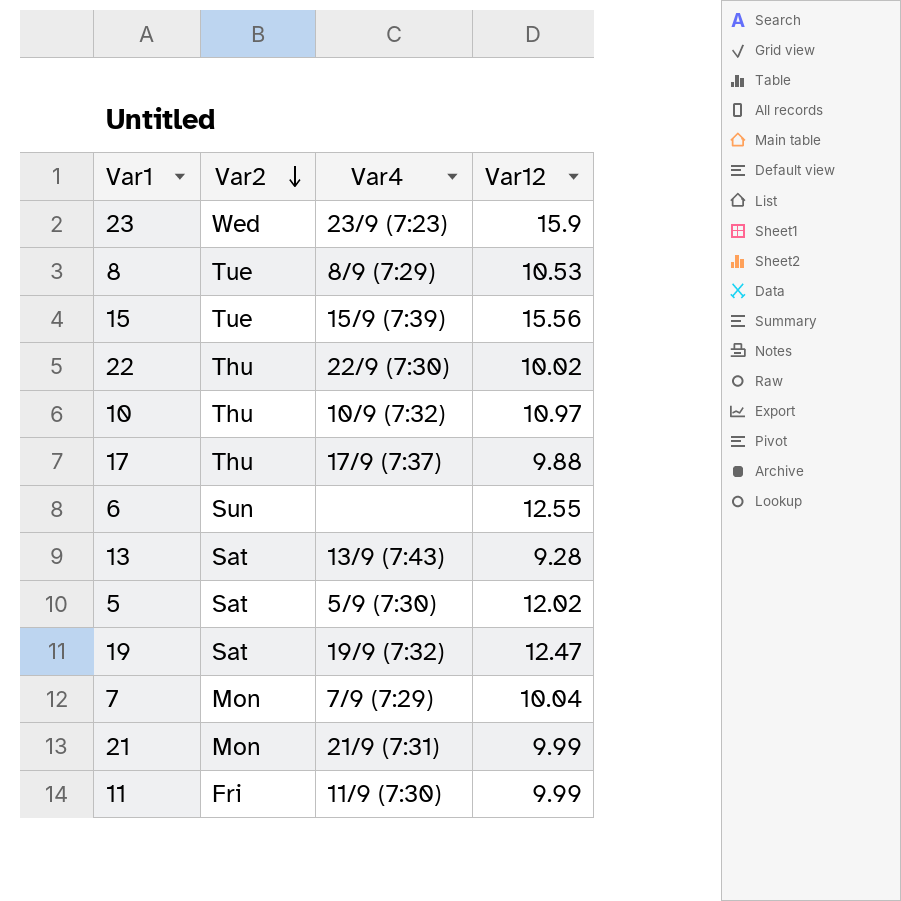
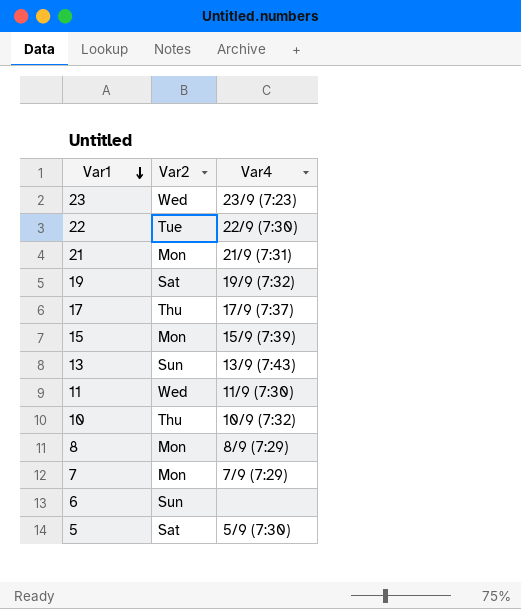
row order: Var2 descending -> Var1 descending
column Var12 | position: 4 -> none
22 | Var2: Thu -> Tue
15 | Var2: Tue -> Mon
13 | Var2: Sat -> Sun
11 | Var2: Fri -> Wed
8 | Var2: Tue -> Mon

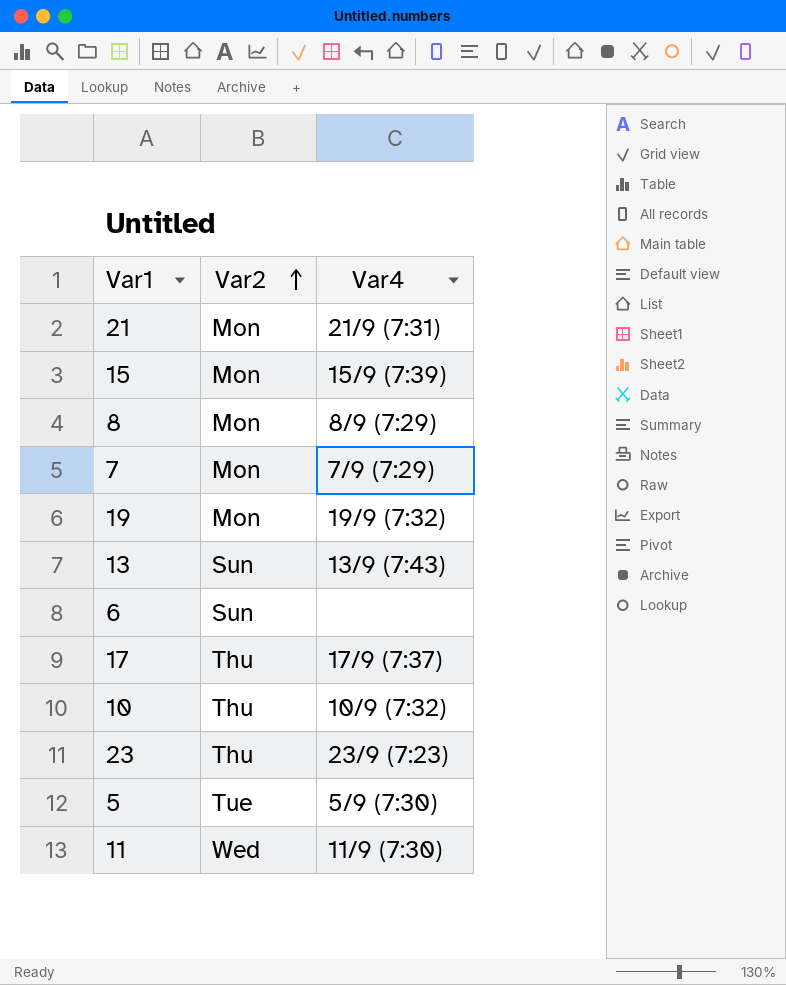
row order: Var1 descending -> Var2 ascending
row 22: Tue | 22/9 (7:30) -> none
19 | Var2: Sat -> Mon
23 | Var2: Wed -> Thu
5 | Var2: Sat -> Tue

